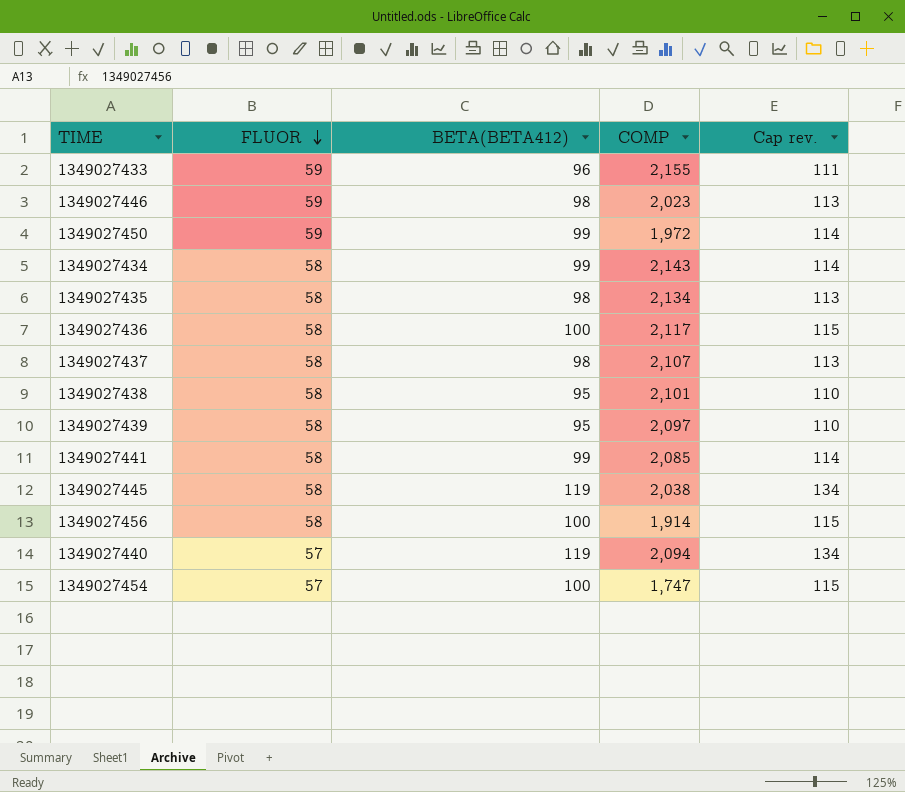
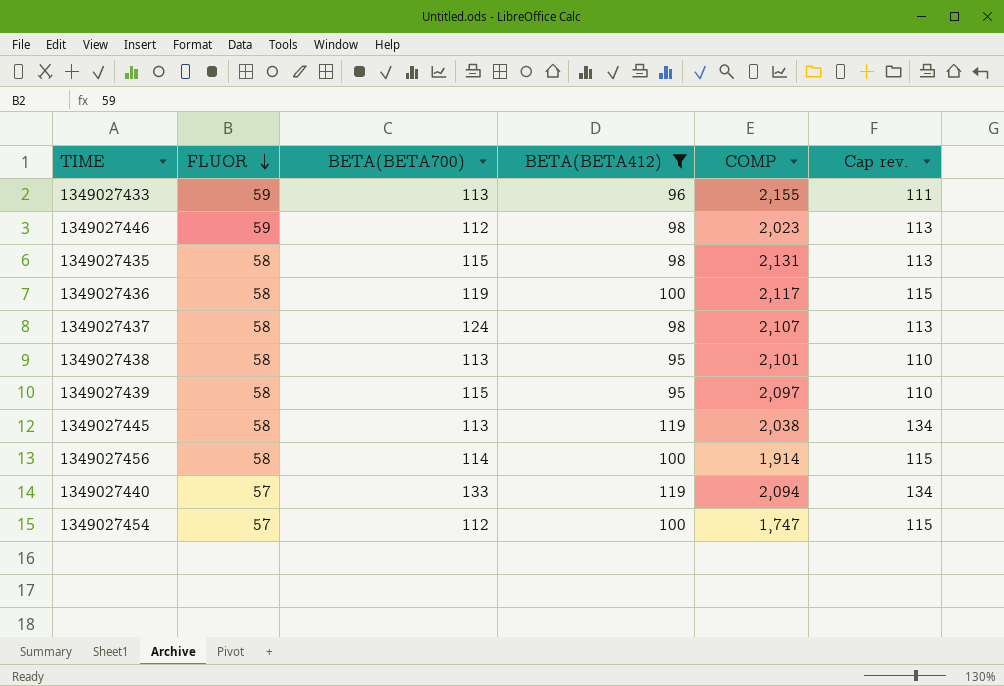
filter: none -> BETA(BETA412) != 99
column BETA(BETA700) | position: none -> 3
1349027435 | COMP: 2,134 -> 2,131

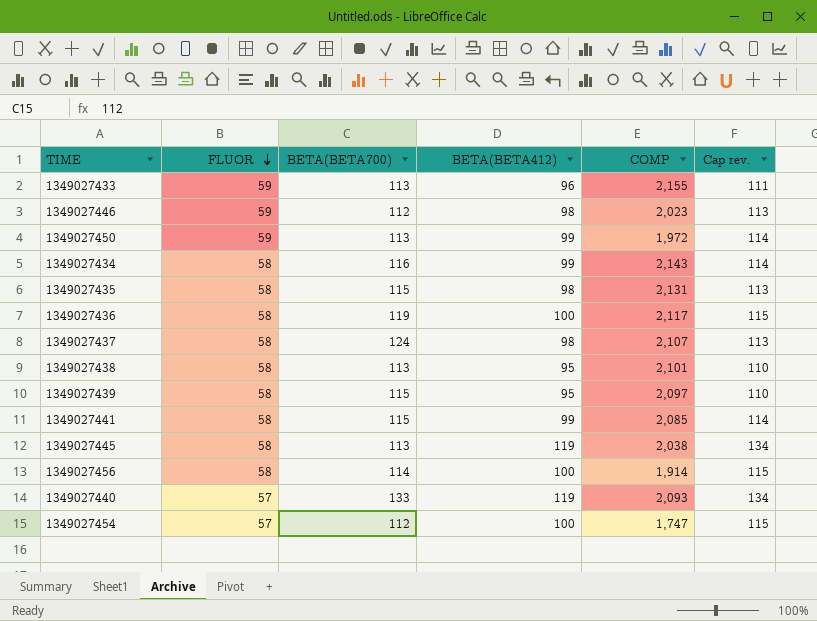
filter: BETA(BETA412) != 99 -> none
1349027440 | COMP: 2,094 -> 2,093

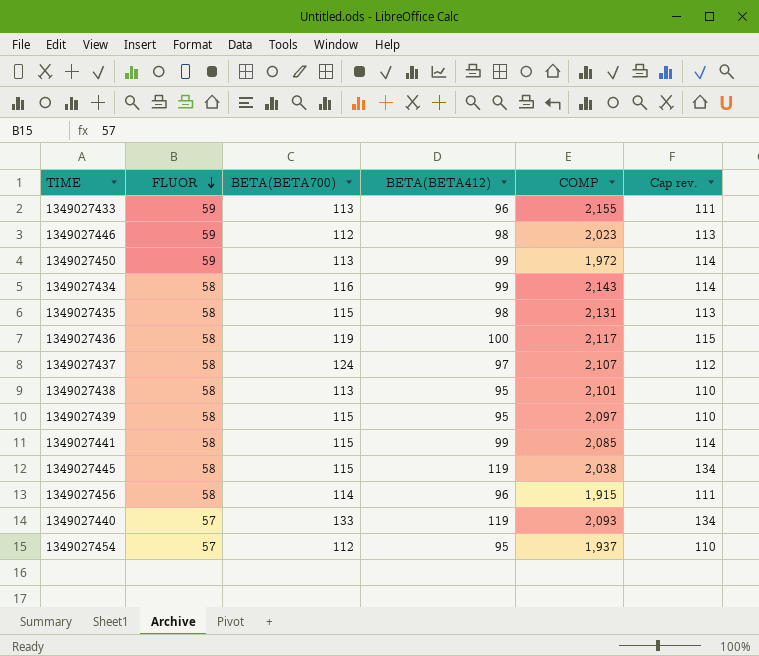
1349027437 | BETA(BETA412): 98 -> 97
1349027437 | Cap rev.: 113 -> 112
1349027445 | BETA(BETA700): 113 -> 115
1349027456 | BETA(BETA412): 100 -> 96
1349027456 | COMP: 1,914 -> 1,915
1349027456 | Cap rev.: 115 -> 111
1349027454 | BETA(BETA412): 100 -> 95
1349027454 | COMP: 1,747 -> 1,937
1349027454 | Cap rev.: 115 -> 110

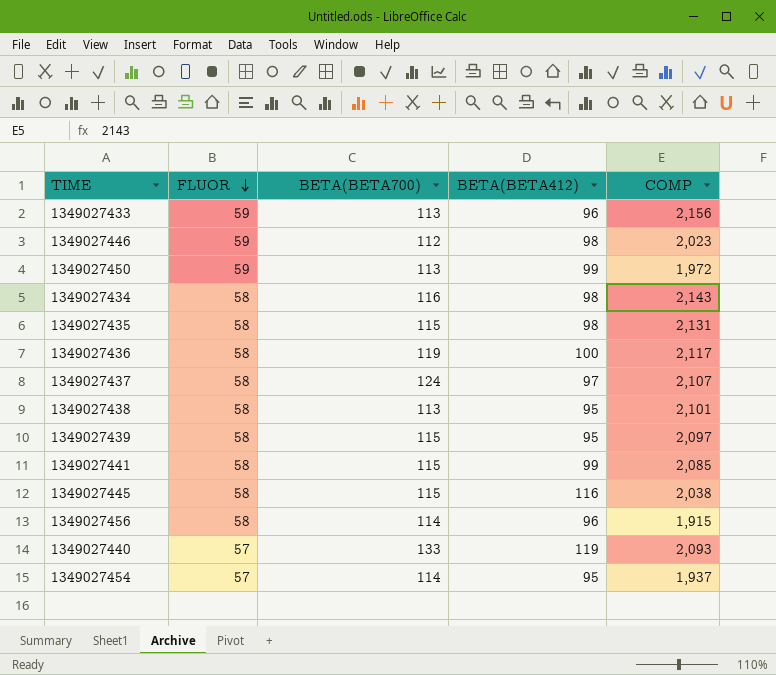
column Cap rev. | formula: [BETA(BETA412)] + 15 -> none
1349027433 | COMP: 2,155 -> 2,156
1349027434 | BETA(BETA412): 99 -> 98
1349027445 | BETA(BETA412): 119 -> 116
1349027454 | BETA(BETA700): 112 -> 114

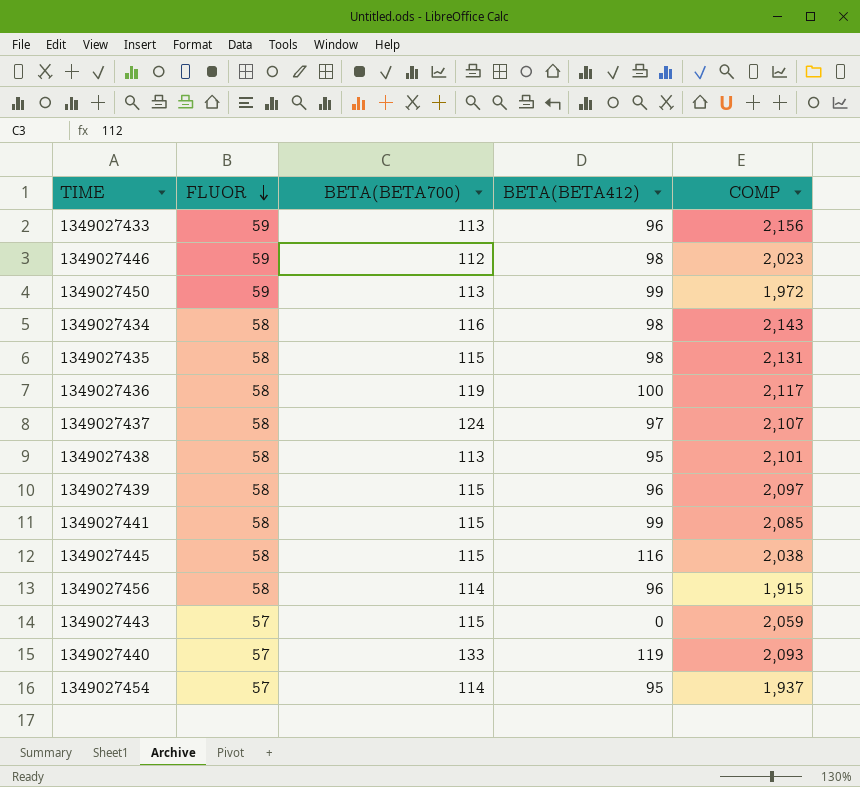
1349027439 | BETA(BETA412): 95 -> 96
row 1349027443: none -> 57 | 115 | 0 | 2,059

